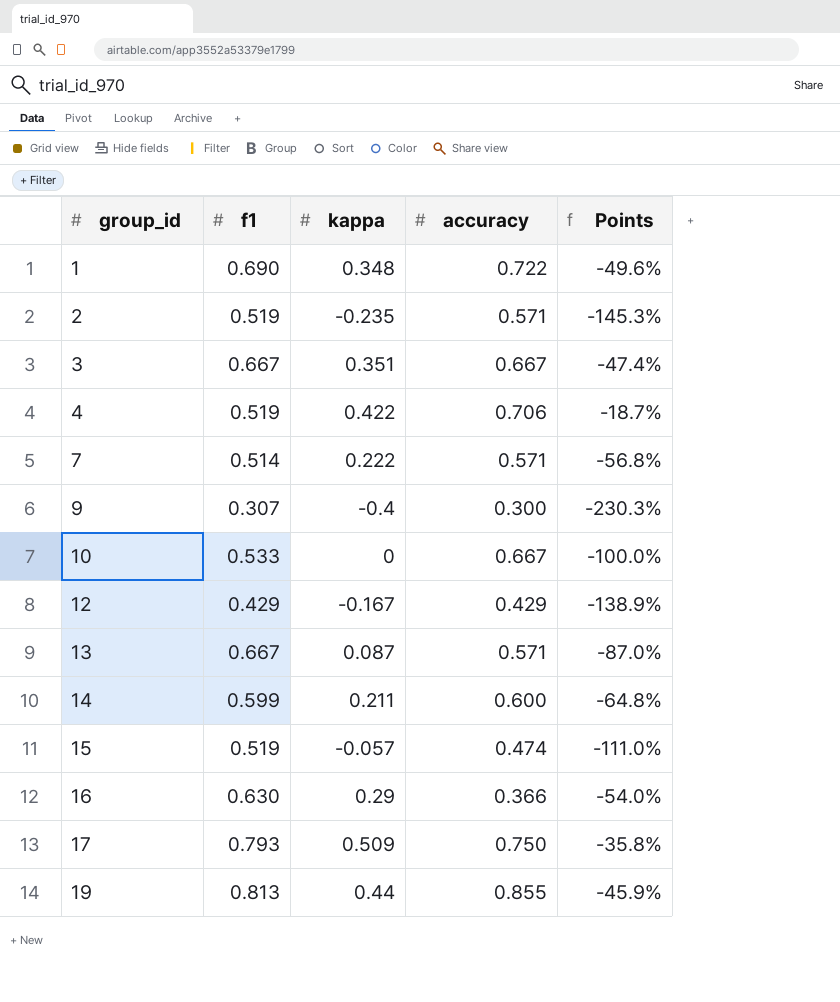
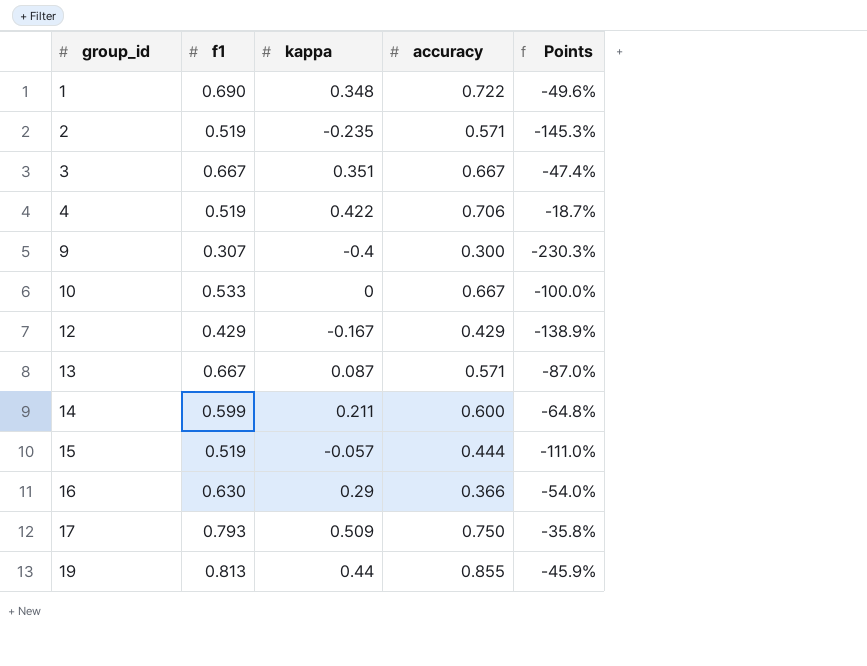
row 7: 0.514 | 0.222 | 0.571 | -56.8% -> none
15 | accuracy: 0.474 -> 0.444

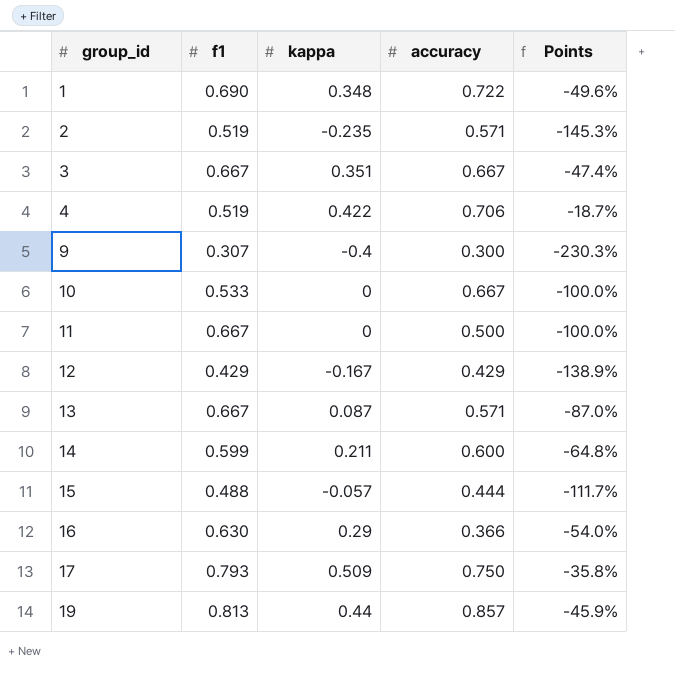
row 11: none -> 0.667 | 0 | 0.500 | -100.0%
15 | f1: 0.519 -> 0.488
15 | Points: -111.0% -> -111.7%
19 | accuracy: 0.855 -> 0.857

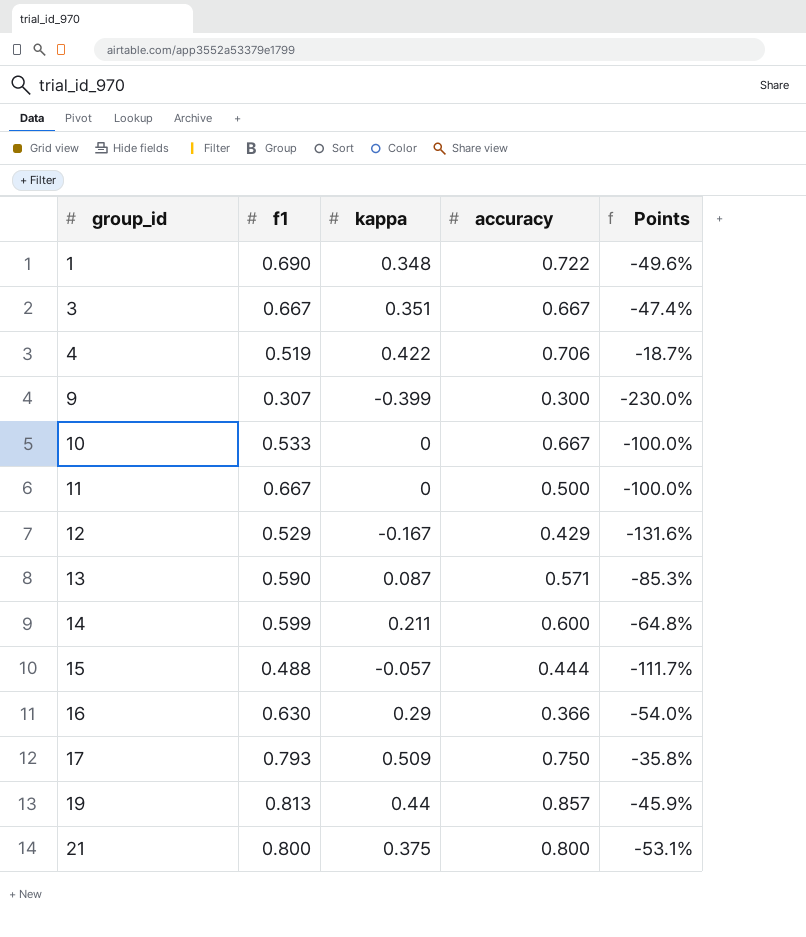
row 2: 0.519 | -0.235 | 0.571 | -145.3% -> none
9 | kappa: -0.4 -> -0.399
9 | Points: -230.3% -> -230.0%
12 | f1: 0.429 -> 0.529
12 | Points: -138.9% -> -131.6%
13 | f1: 0.667 -> 0.590
13 | Points: -87.0% -> -85.3%
row 21: none -> 0.800 | 0.375 | 0.800 | -53.1%

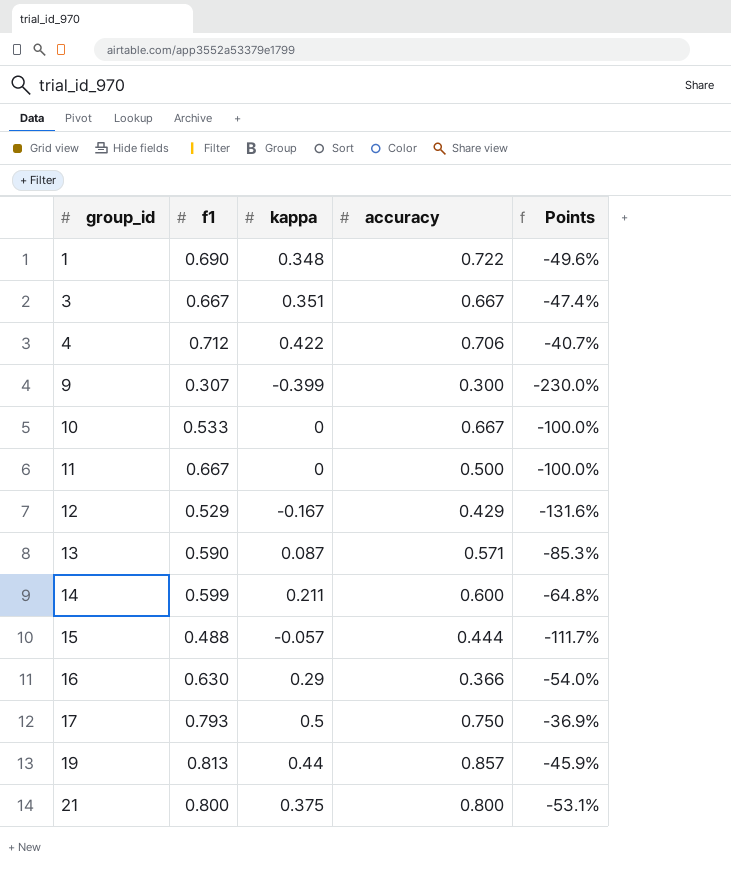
4 | f1: 0.519 -> 0.712
4 | Points: -18.7% -> -40.7%
17 | kappa: 0.509 -> 0.5
17 | Points: -35.8% -> -36.9%

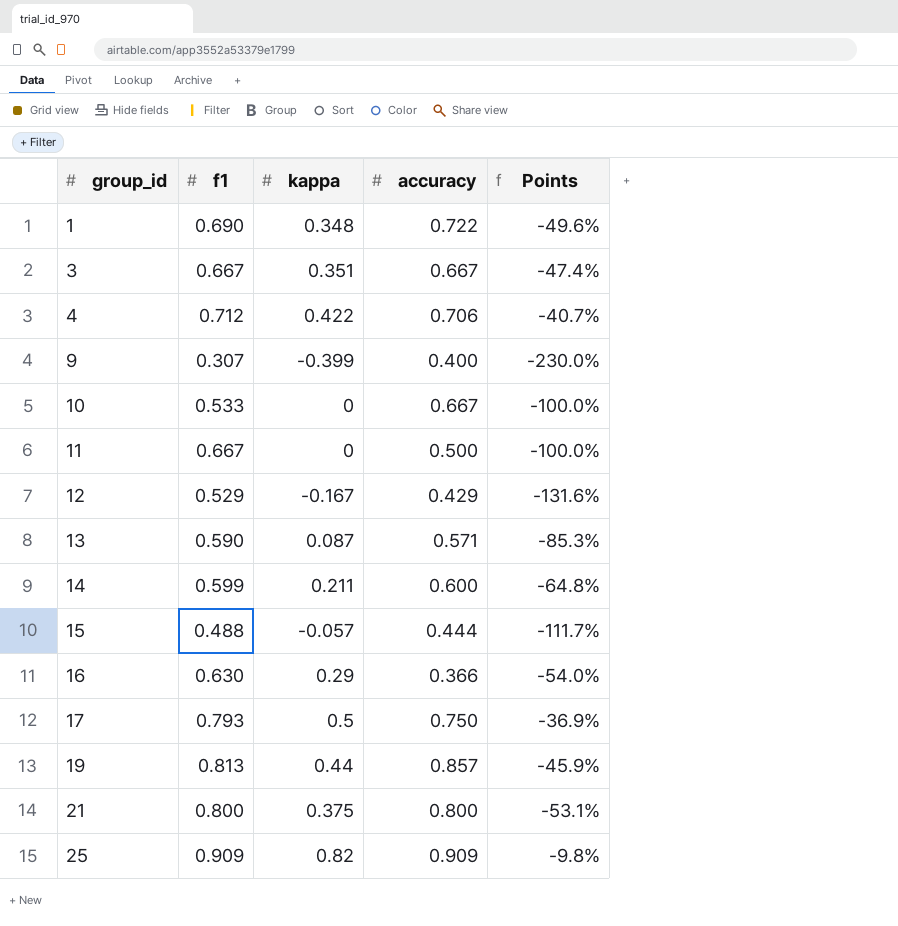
9 | accuracy: 0.300 -> 0.400
row 25: none -> 0.909 | 0.82 | 0.909 | -9.8%

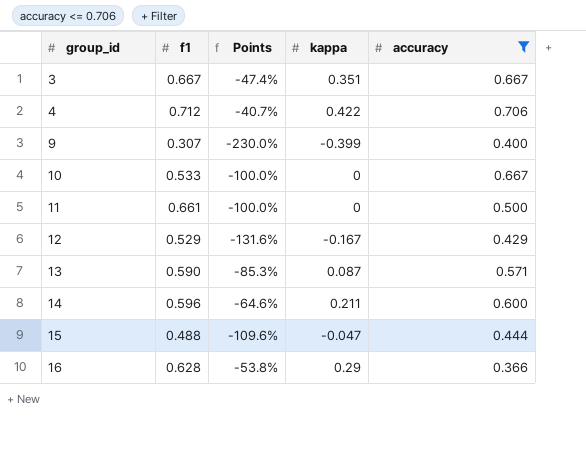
filter: none -> accuracy <= 0.706
column Points | position: 5 -> 3
11 | f1: 0.667 -> 0.661
14 | f1: 0.599 -> 0.596
14 | Points: -64.8% -> -64.6%
15 | Points: -111.7% -> -109.6%
15 | kappa: -0.057 -> -0.047
16 | f1: 0.630 -> 0.628
16 | Points: -54.0% -> -53.8%

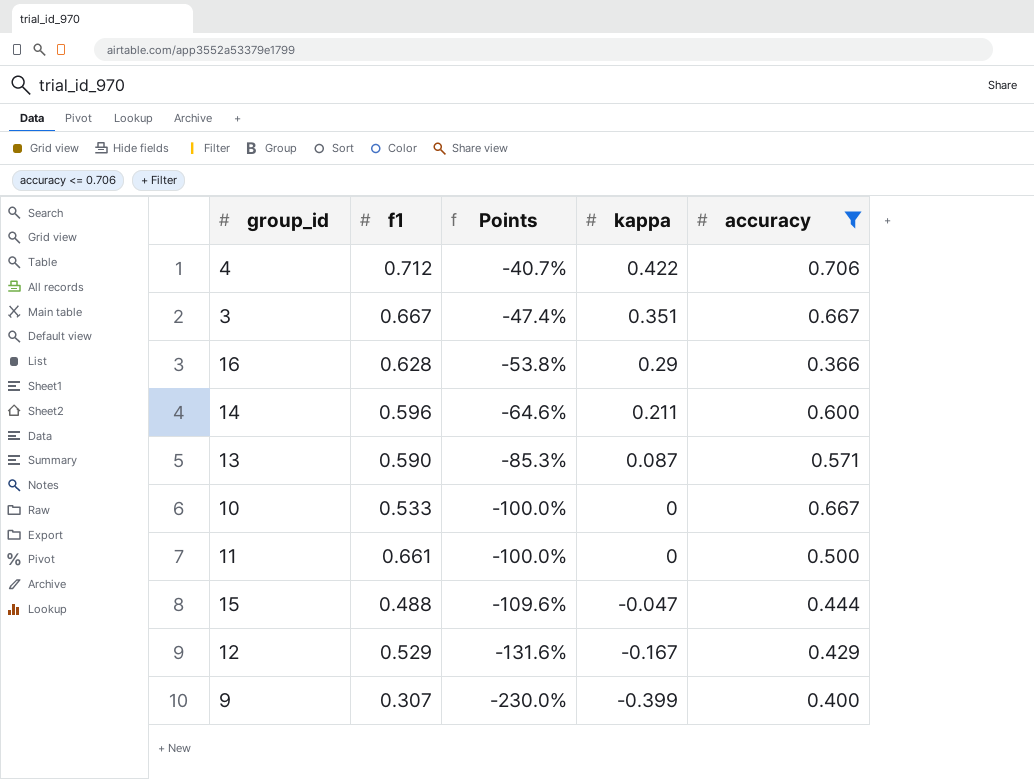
row order: group_id ascending -> Points descending

